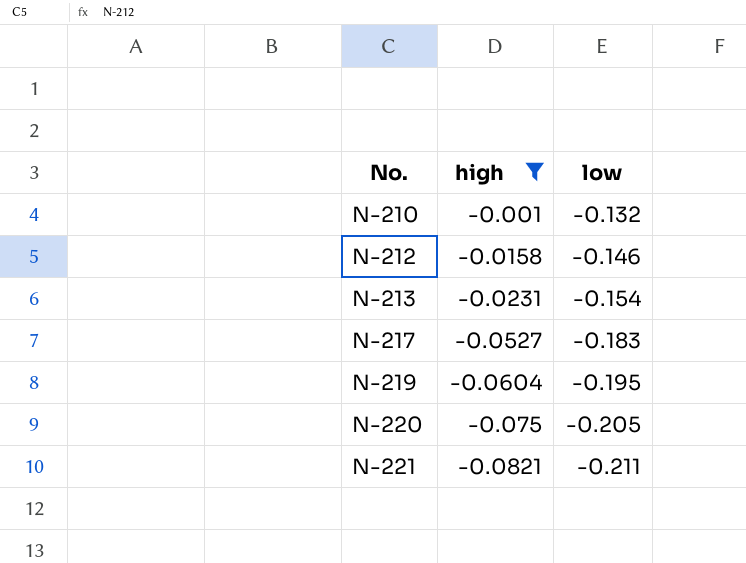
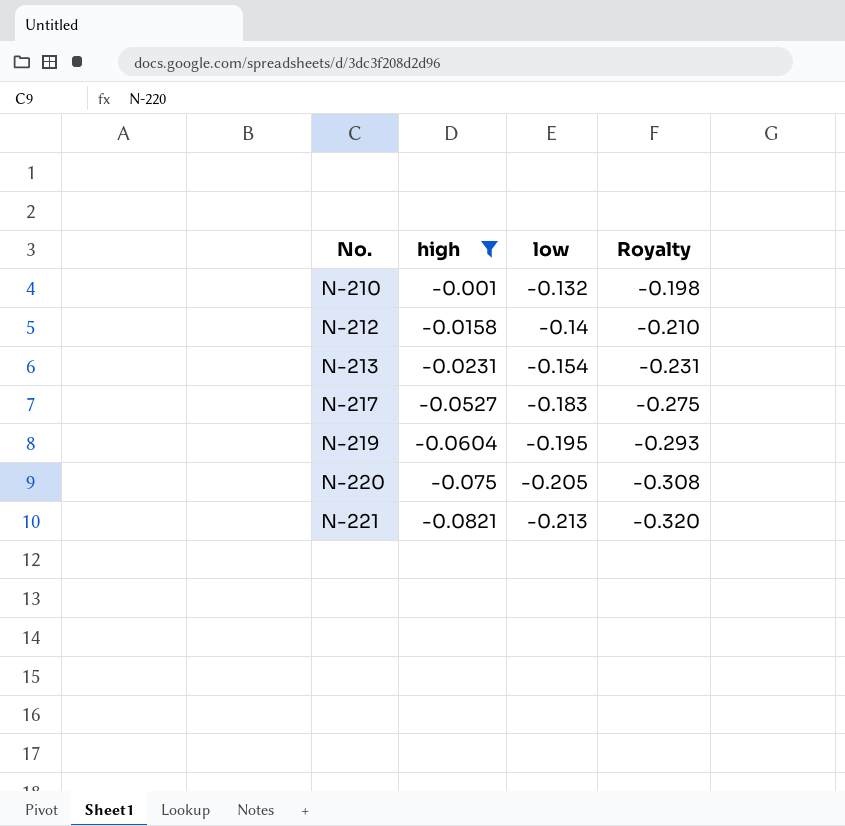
column Royalty | formula: none -> [low] * 1.5
N-212 | low: -0.146 -> -0.14
N-221 | low: -0.211 -> -0.213

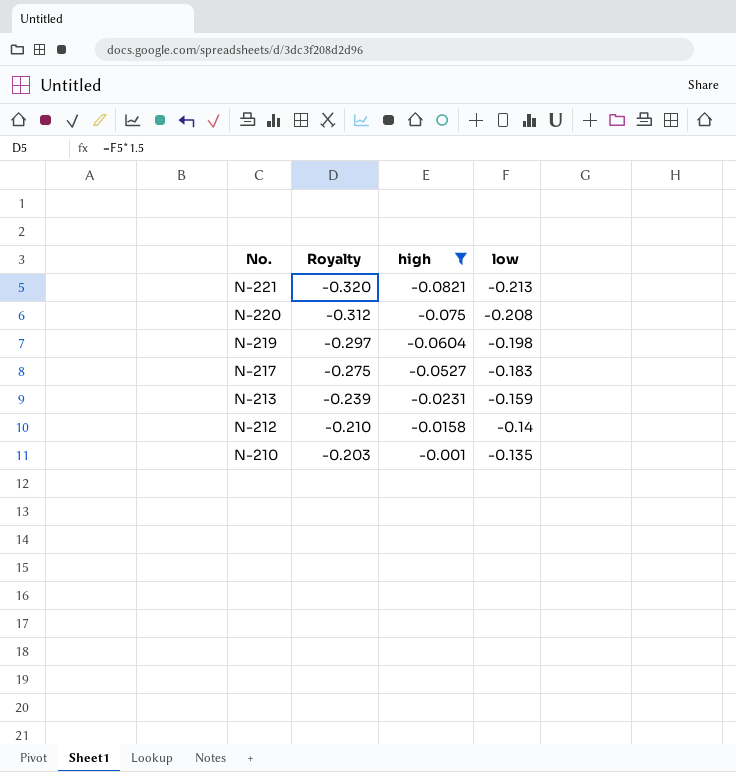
row order: No. ascending -> No. descending
column Royalty | position: 4 -> 2
N-220 | Royalty: -0.308 -> -0.312
N-220 | low: -0.205 -> -0.208
N-219 | Royalty: -0.293 -> -0.297
N-219 | low: -0.195 -> -0.198
N-213 | Royalty: -0.231 -> -0.239
N-213 | low: -0.154 -> -0.159
N-210 | Royalty: -0.198 -> -0.203
N-210 | low: -0.132 -> -0.135

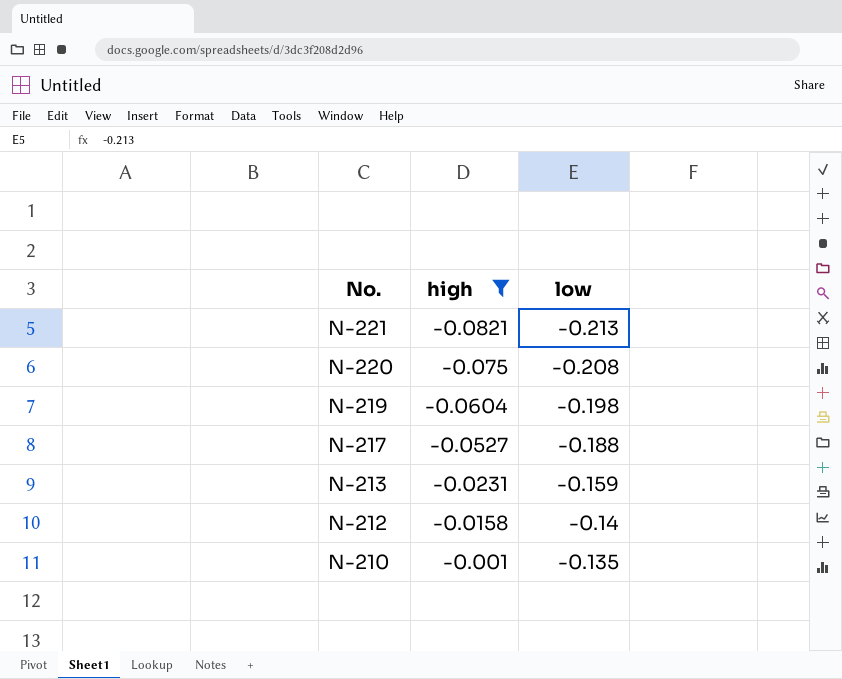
column Royalty | formula: [low] * 1.5 -> none
N-217 | low: -0.183 -> -0.188

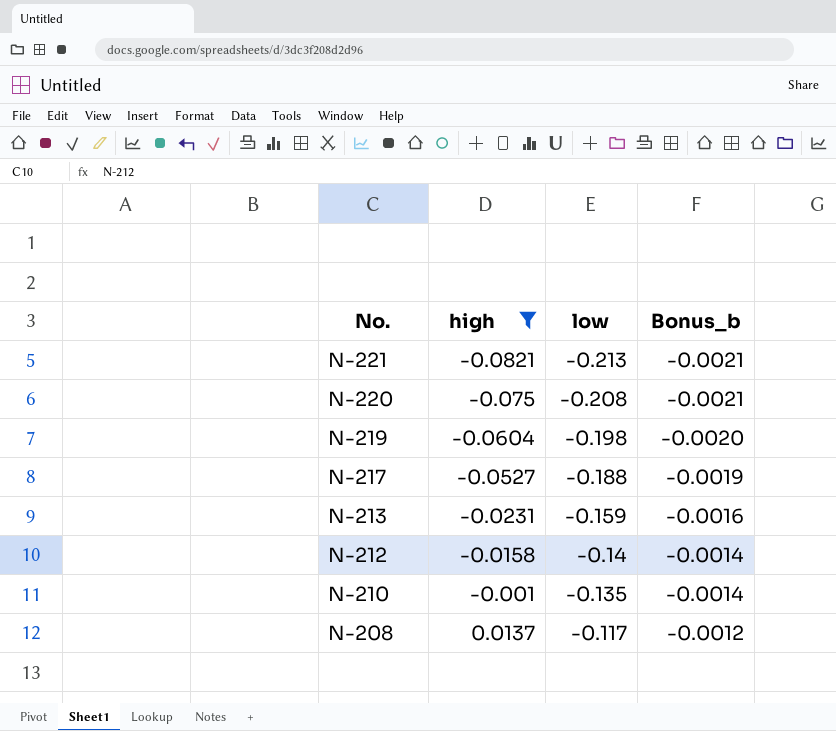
column Bonus_b | formula: none -> [low] * 0.01
row N-208: none -> 0.0137 | -0.117 | -0.0012

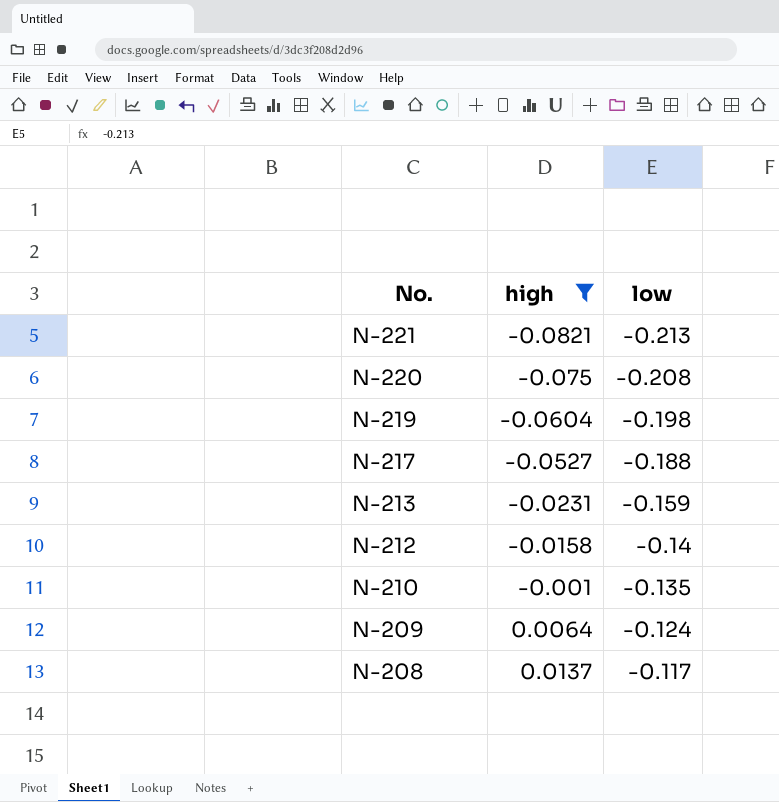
column Bonus_b | formula: [low] * 0.01 -> none
row N-209: none -> 0.0064 | -0.124

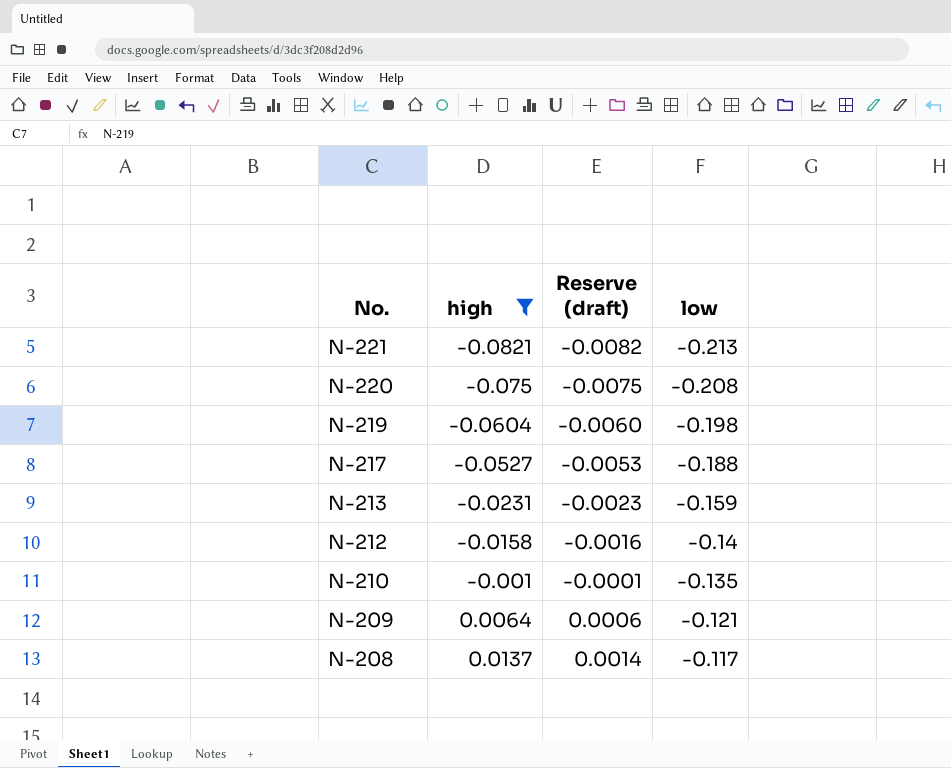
column Reserve (draft) | formula: none -> [high] * 0.1
N-209 | low: -0.124 -> -0.121

